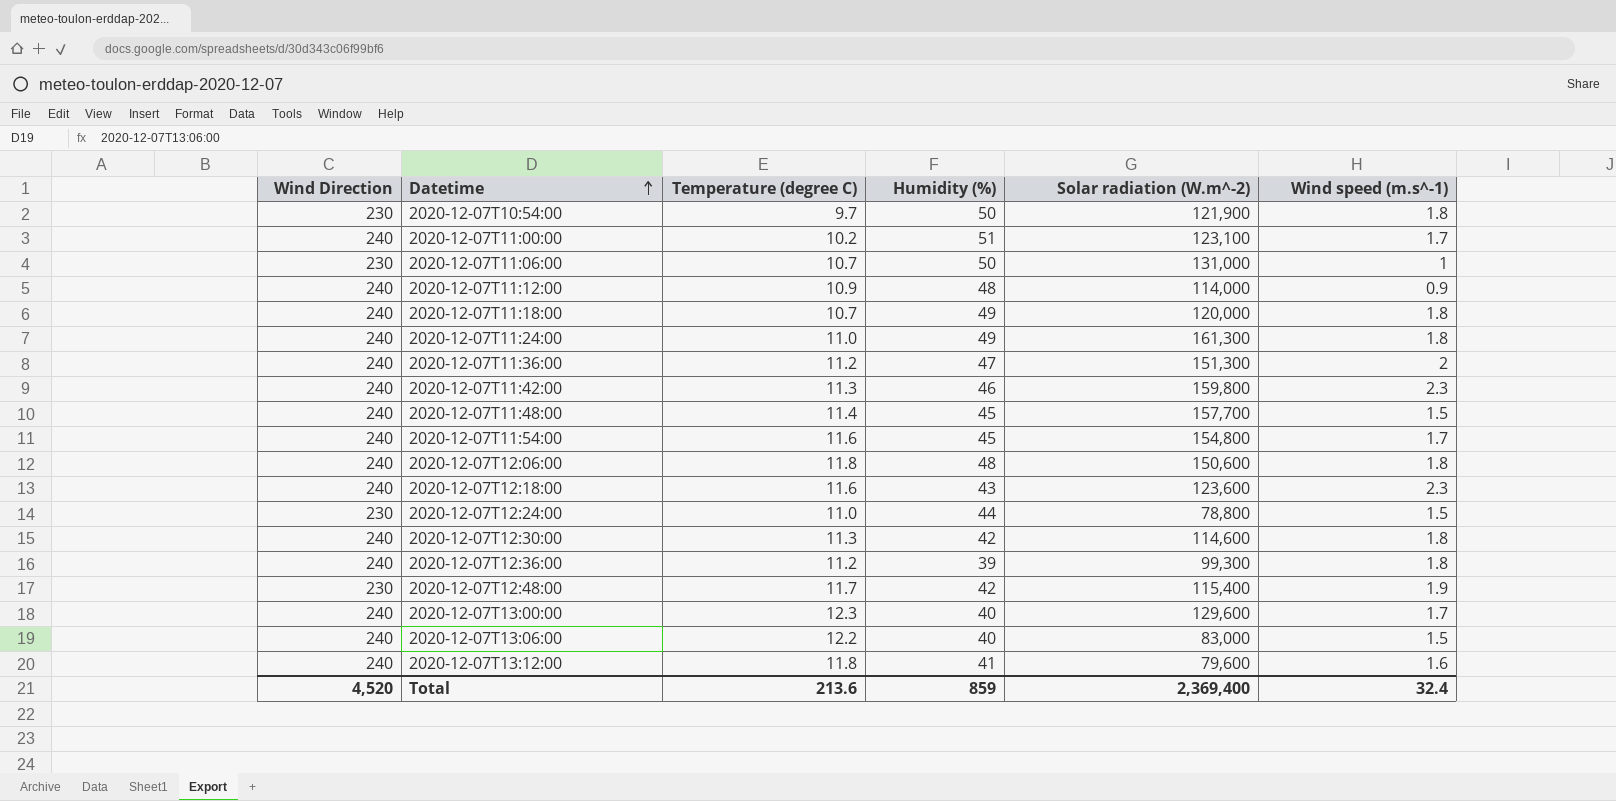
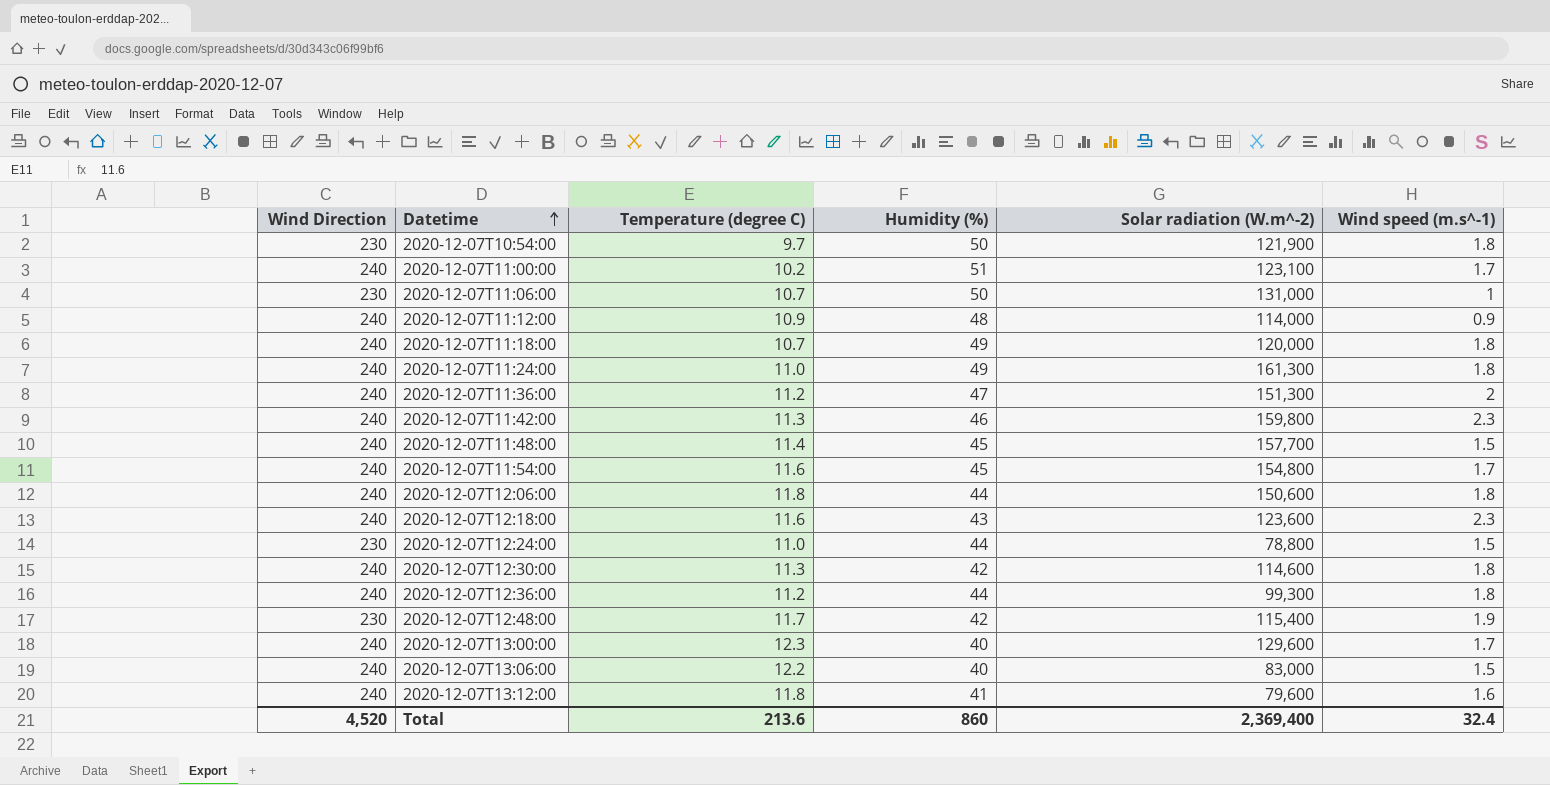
2020-12-07T12:06:00 | Humidity (%): 48 -> 44
2020-12-07T12:36:00 | Humidity (%): 39 -> 44
Total | Humidity (%): 859 -> 860

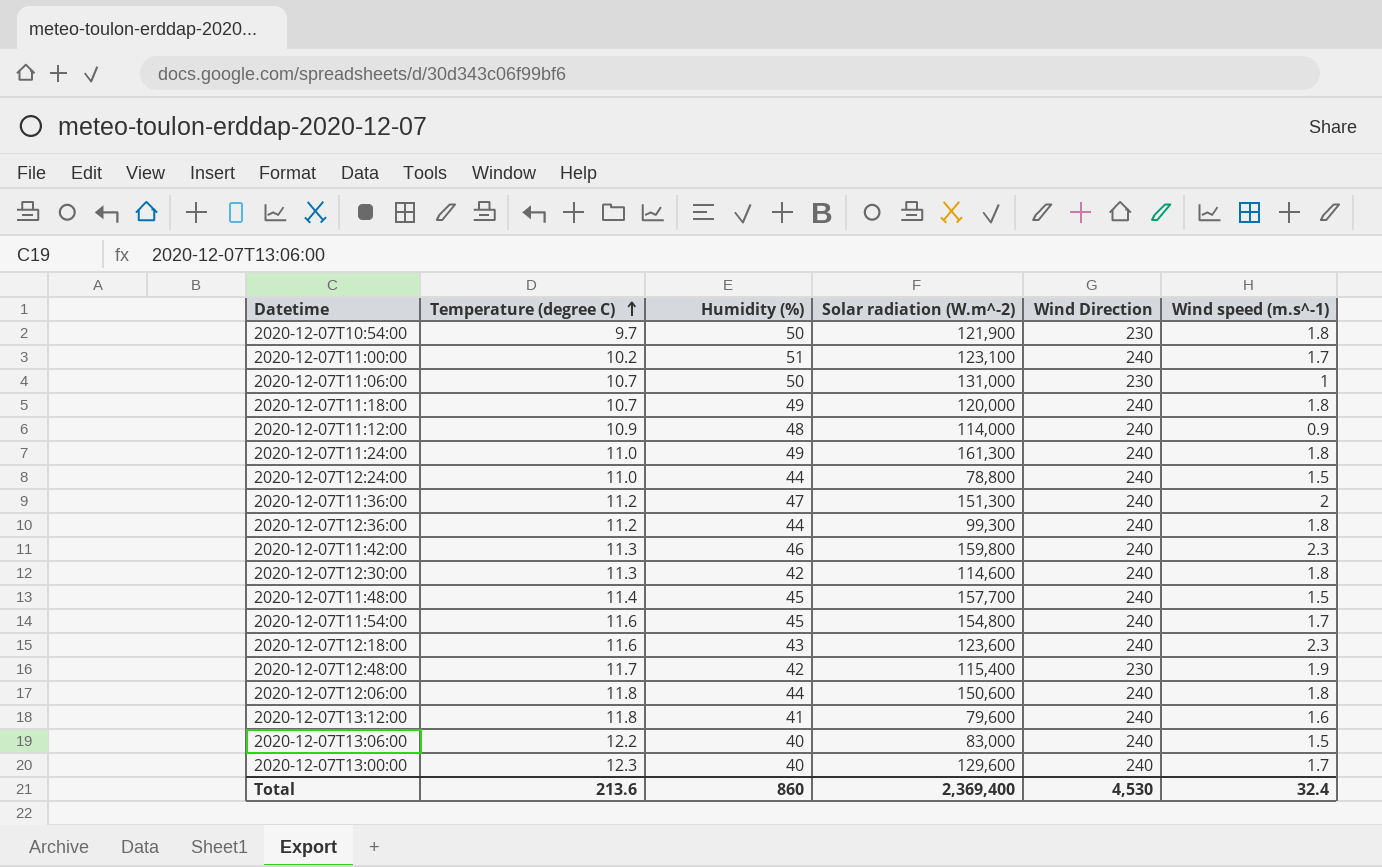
row order: Datetime ascending -> Temperature (degree C) ascending
column Wind Direction | position: 1 -> 5
2020-12-07T12:24:00 | Wind Direction: 230 -> 240
Total | Wind Direction: 4,520 -> 4,530

